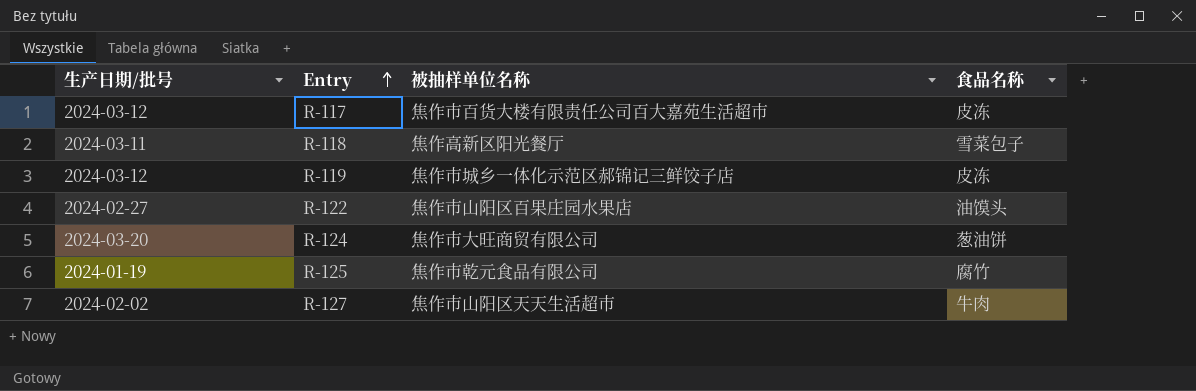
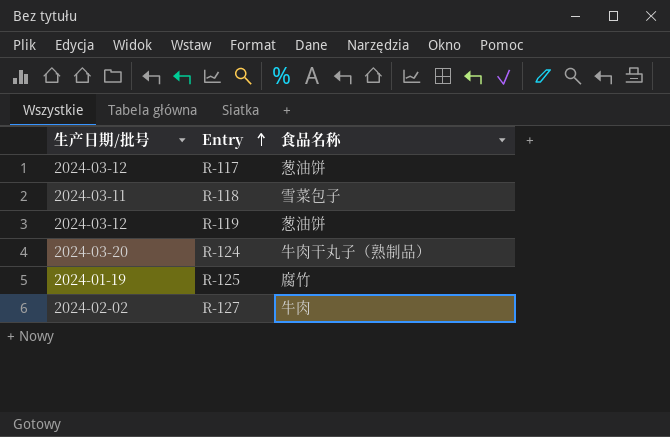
column 被抽样单位名称 | position: 3 -> none
row R-122: 2024-02-27 | 焦作市山阳区百果庄园水果店 | 油馍头 -> none
R-117 | 食品名称: 皮冻 -> 葱油饼
R-119 | 食品名称: 皮冻 -> 葱油饼
R-124 | 食品名称: 葱油饼 -> 牛肉干丸子（熟制品）

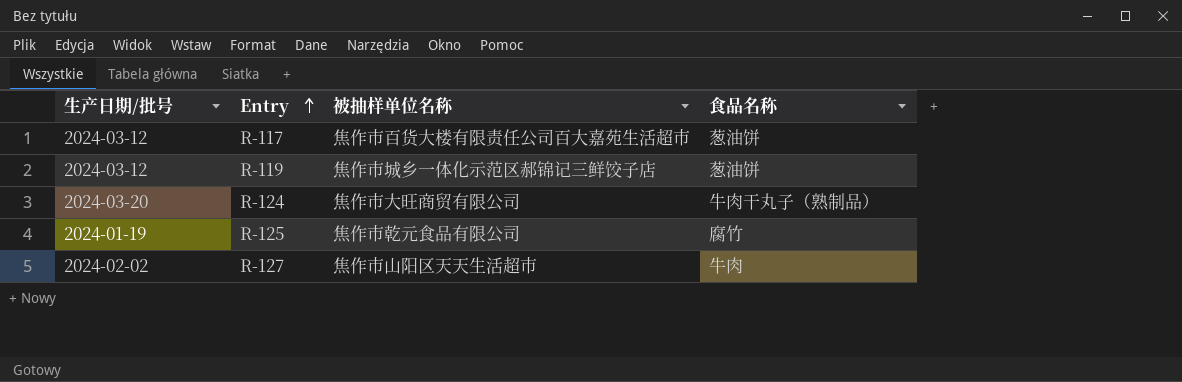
column 被抽样单位名称 | position: none -> 3
row R-118: 2024-03-11 | 雪菜包子 -> none

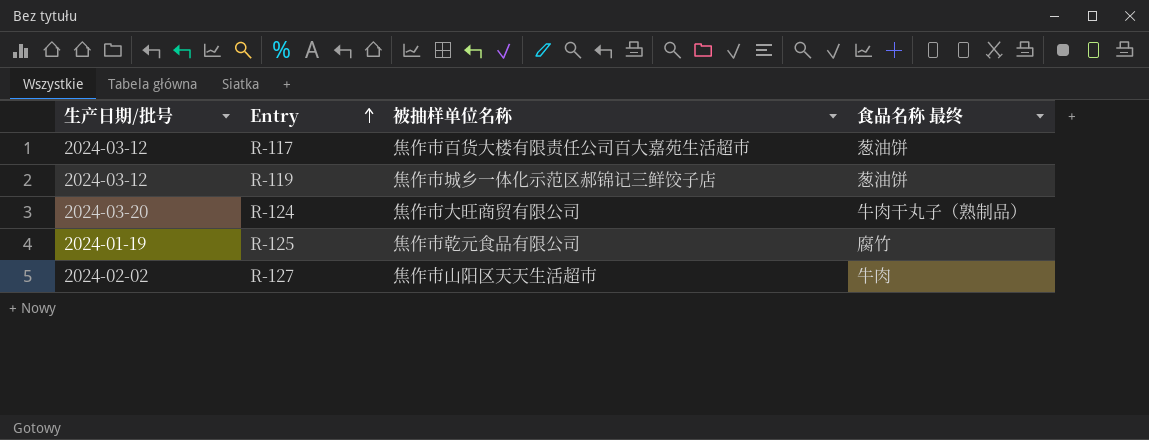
column name: 食品名称 -> 食品名称 最终

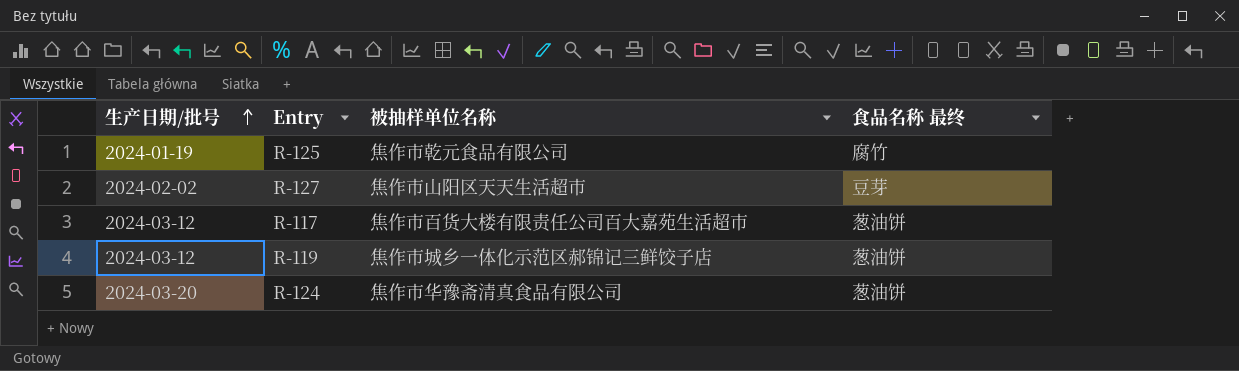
row order: Entry ascending -> 生产日期/批号 ascending
R-127 | 食品名称 最终: 牛肉 -> 豆芽
R-124 | 被抽样单位名称: 焦作市大旺商贸有限公司 -> 焦作市华豫斋清真食品有限公司
R-124 | 食品名称 最终: 牛肉干丸子（熟制品） -> 葱油饼

